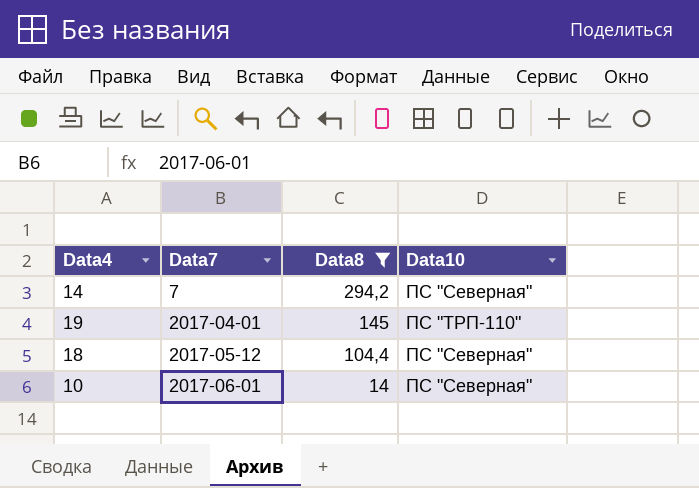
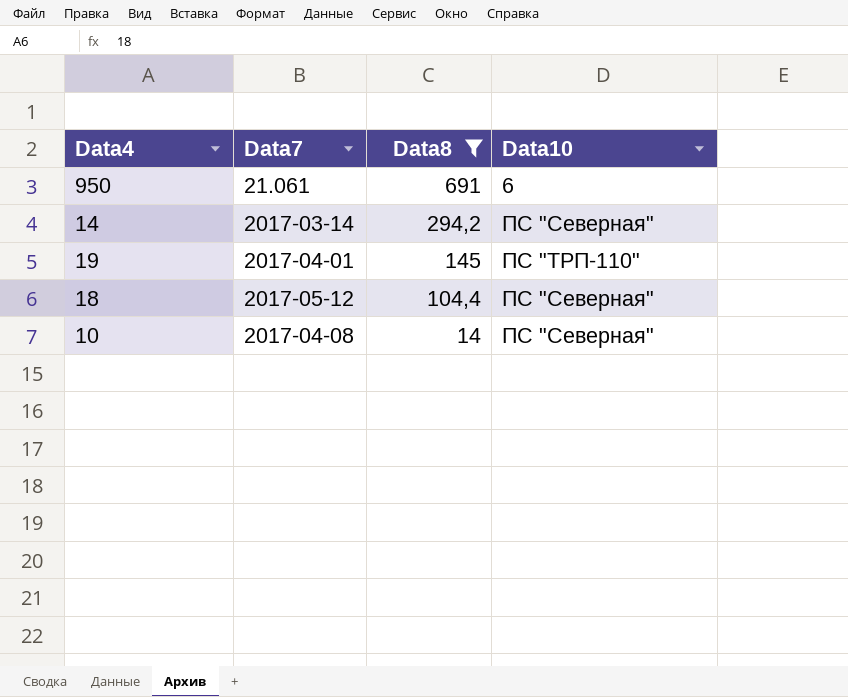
row 950: none -> 21.061 | 691 | 6
14 | Data7: 7 -> 2017-03-14
10 | Data7: 2017-06-01 -> 2017-04-08

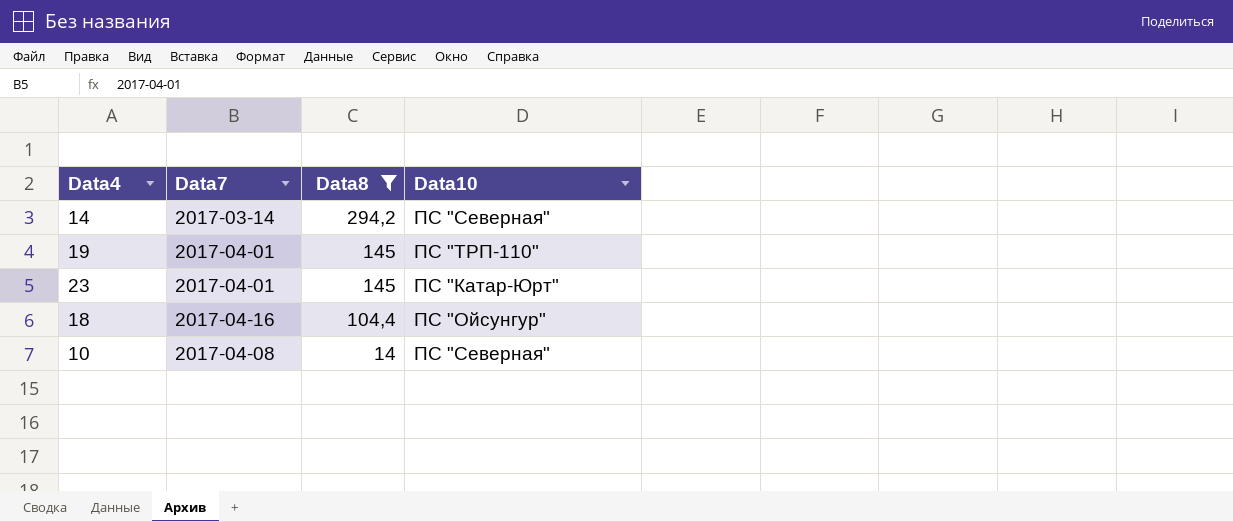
row 950: 21.061 | 691 | 6 -> none
row 23: none -> 2017-04-01 | 145 | ПС "Катар-Юрт"
18 | Data7: 2017-05-12 -> 2017-04-16
18 | Data10: ПС "Северная" -> ПС "Ойсунгур"

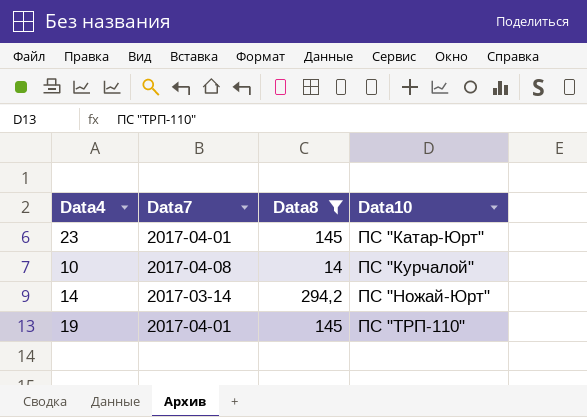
row order: Data8 descending -> Data10 ascending
row 18: 2017-04-16 | 104,4 | ПС "Ойсунгур" -> none
10 | Data10: ПС "Северная" -> ПС "Курчалой"
14 | Data10: ПС "Северная" -> ПС "Ножай-Юрт"

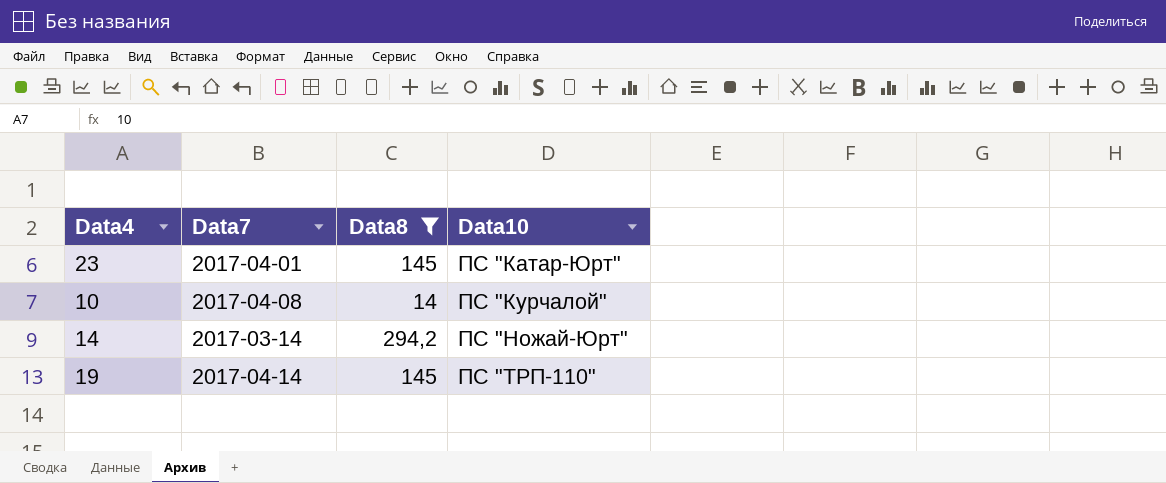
19 | Data7: 2017-04-01 -> 2017-04-14

